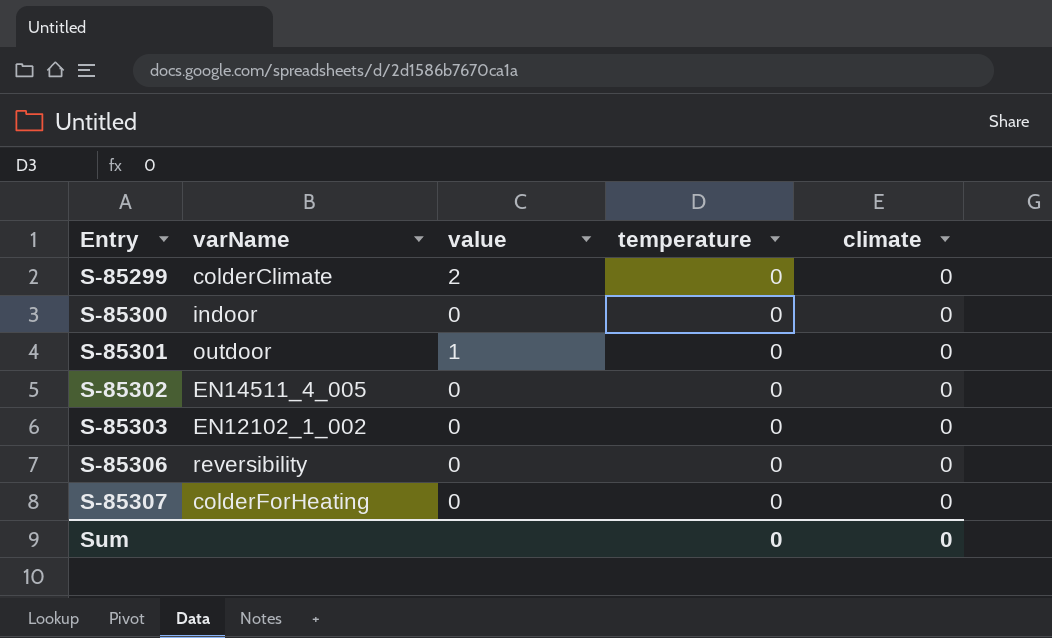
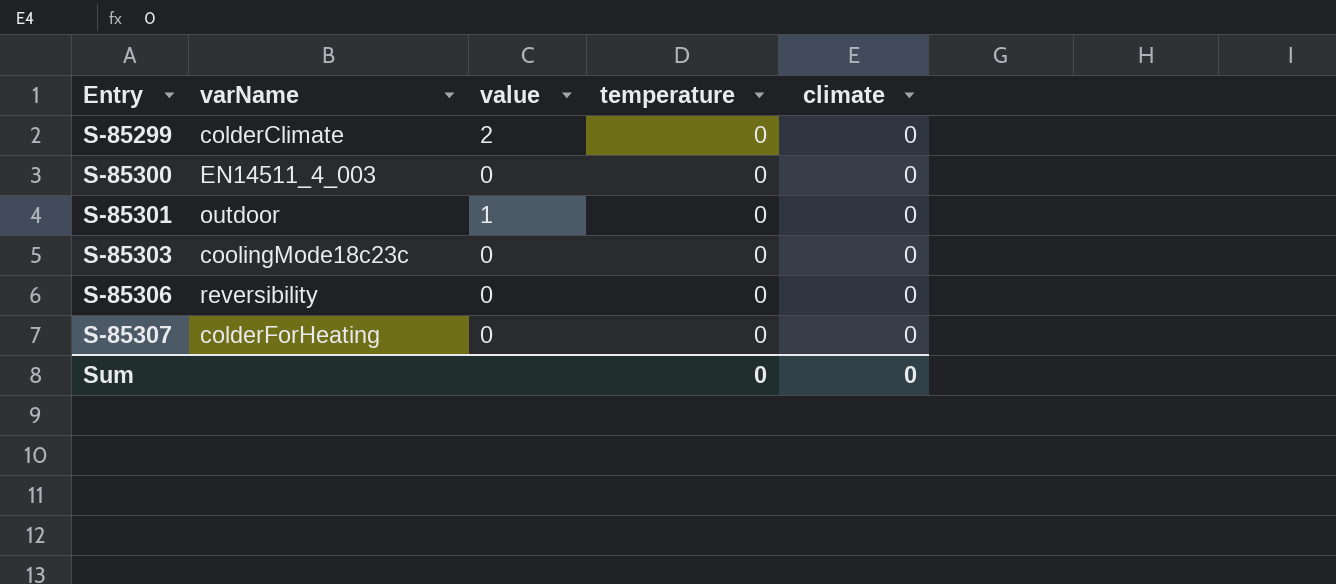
row S-85302: EN14511_4_005 | 0 | 0 | 0 -> none
S-85300 | varName: indoor -> EN14511_4_003
S-85303 | varName: EN12102_1_002 -> coolingMode18c23c

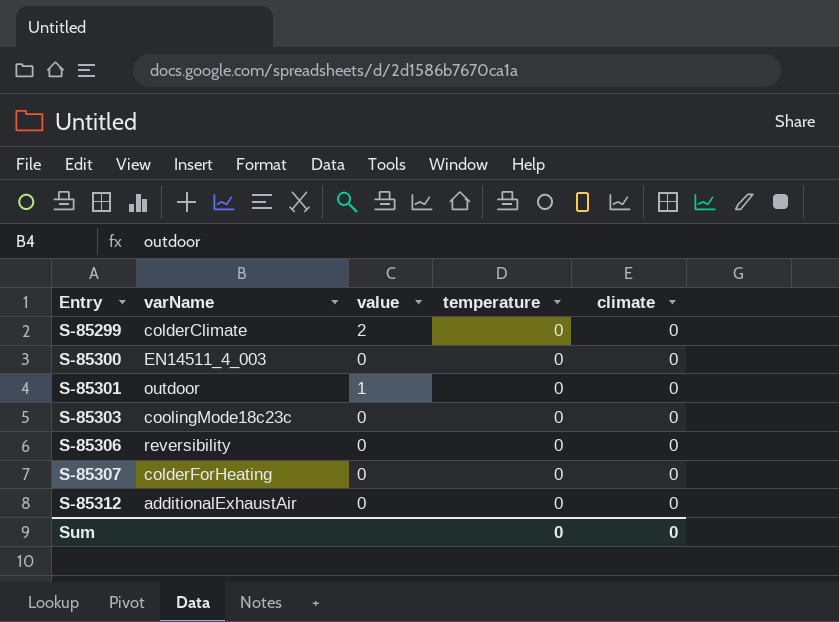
row S-85312: none -> additionalExhaustAir | 0 | 0 | 0

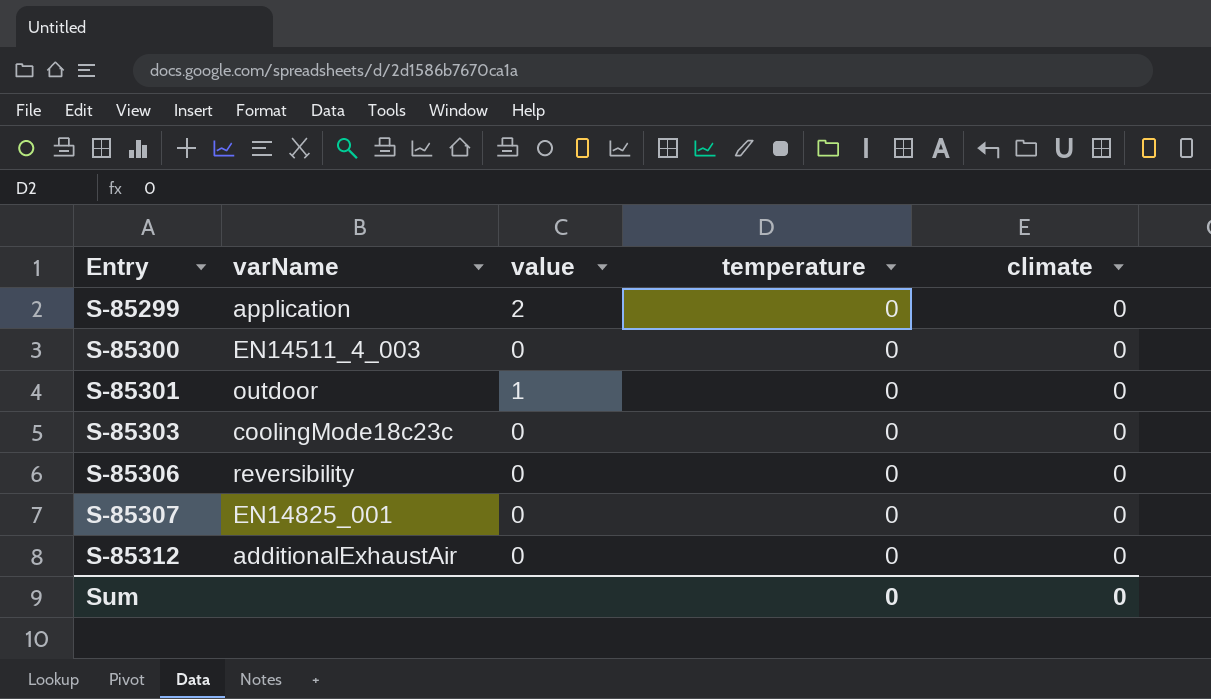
S-85299 | varName: colderClimate -> application
S-85307 | varName: colderForHeating -> EN14825_001

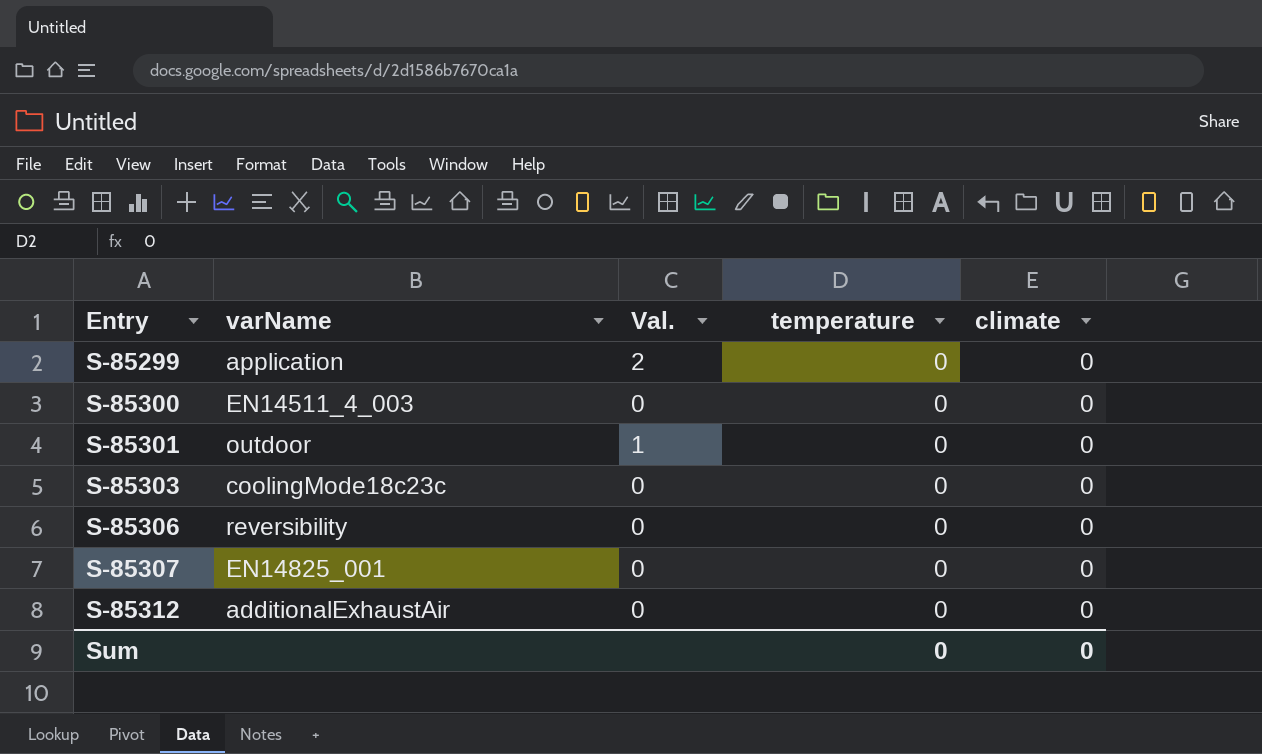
column name: value -> Val.

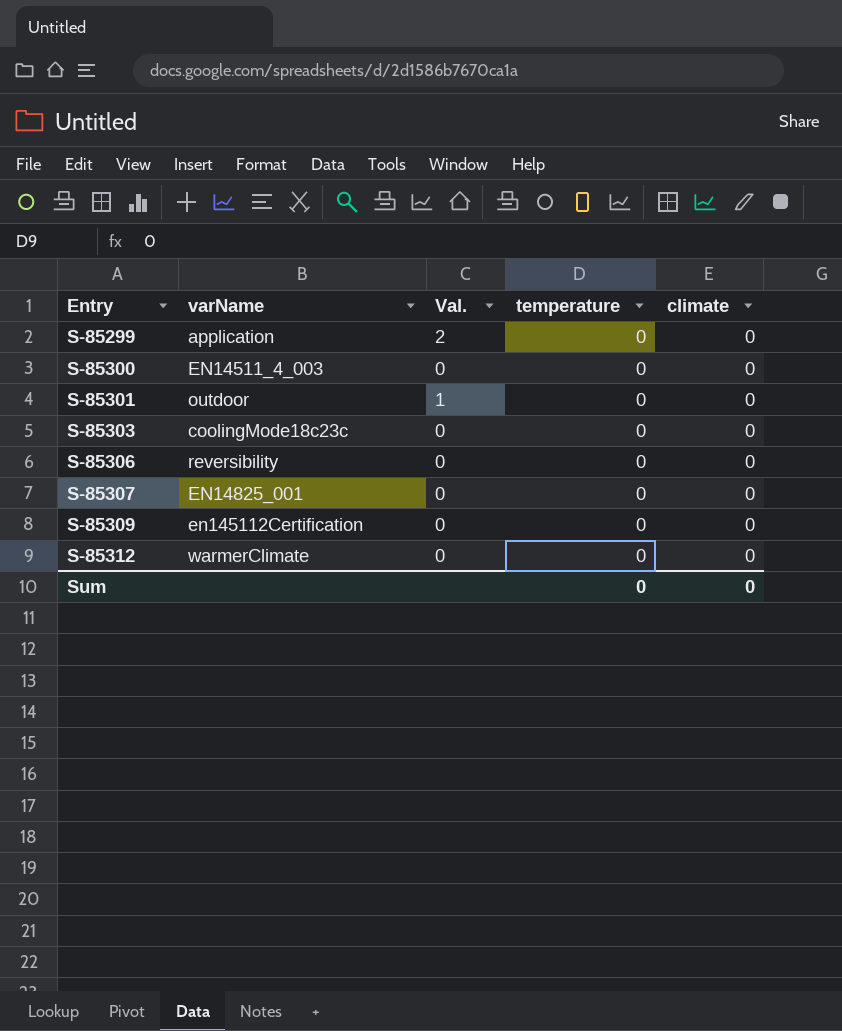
row S-85309: none -> en145112Certification | 0 | 0 | 0
S-85312 | varName: additionalExhaustAir -> warmerClimate

